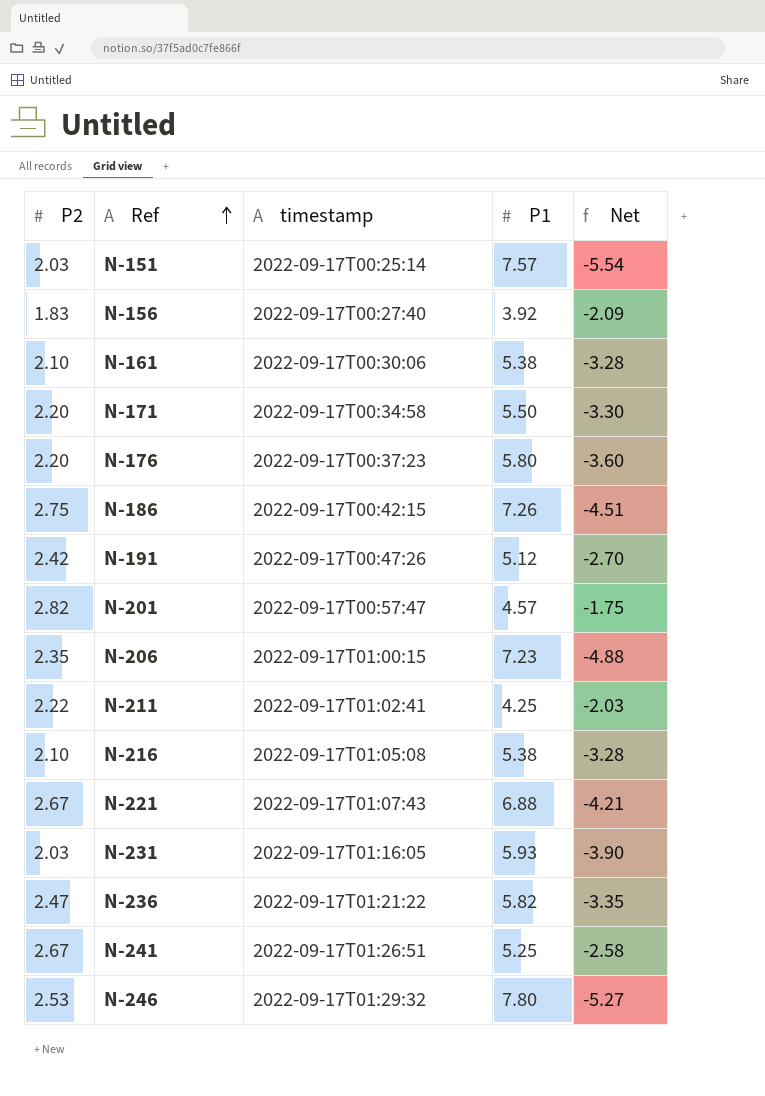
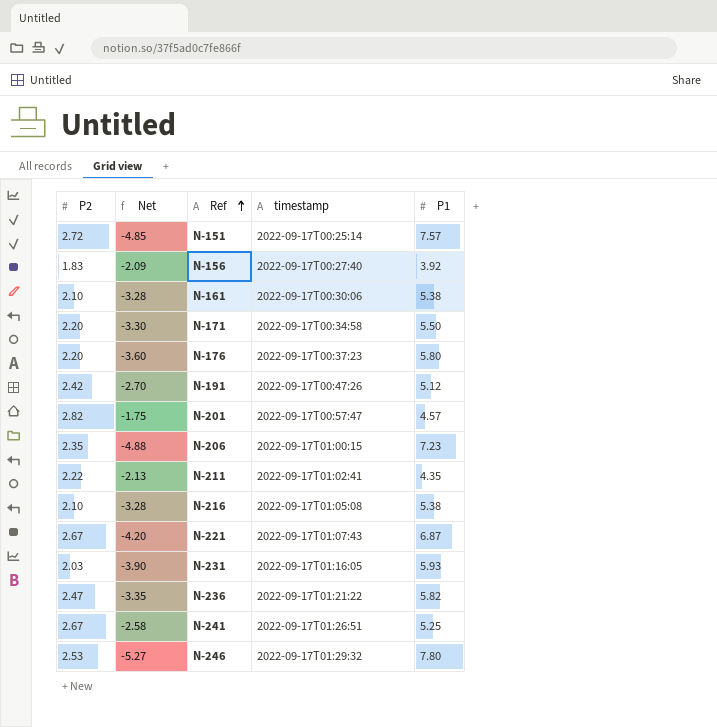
column Net | position: 5 -> 2
row N-186: 2.75 | 2022-09-17T00:42:15 | 7.26 | -4.51 -> none
N-151 | P2: 2.03 -> 2.72
N-151 | Net: -5.54 -> -4.85
N-211 | Net: -2.03 -> -2.13
N-211 | P1: 4.25 -> 4.35
N-221 | Net: -4.21 -> -4.20
N-221 | P1: 6.88 -> 6.87

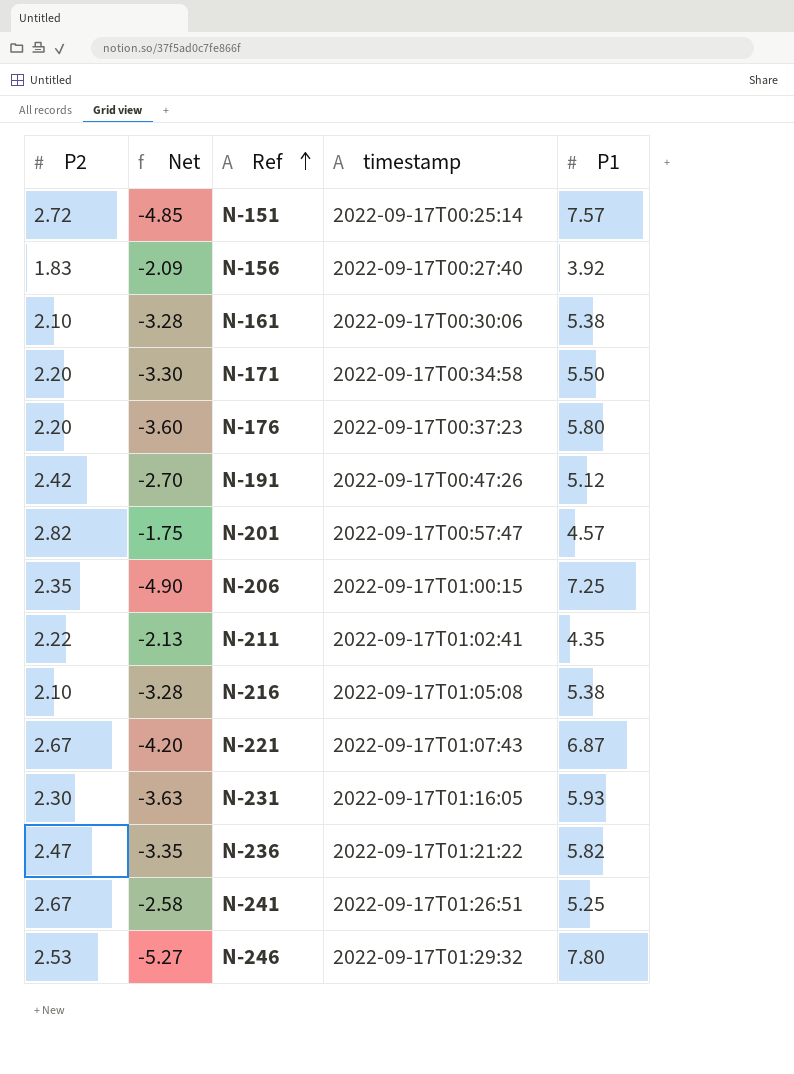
N-206 | Net: -4.88 -> -4.90
N-206 | P1: 7.23 -> 7.25
N-231 | P2: 2.03 -> 2.30
N-231 | Net: -3.90 -> -3.63

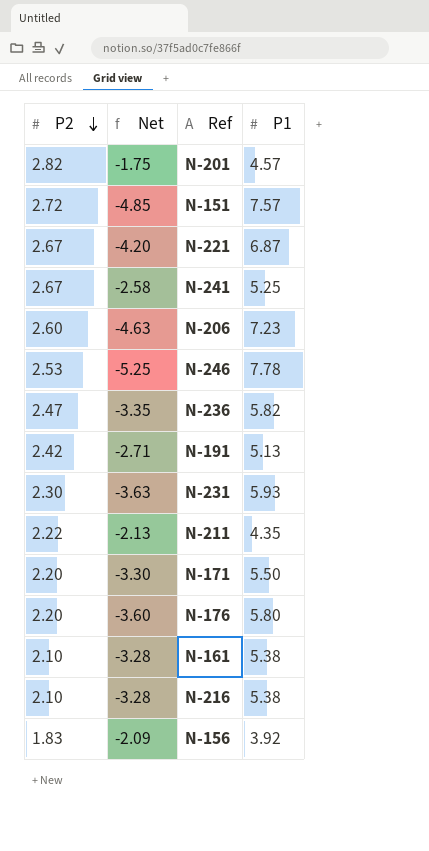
row order: Ref ascending -> P2 descending
column timestamp | position: 4 -> none
N-206 | P2: 2.35 -> 2.60
N-206 | Net: -4.90 -> -4.63
N-206 | P1: 7.25 -> 7.23
N-246 | Net: -5.27 -> -5.25
N-246 | P1: 7.80 -> 7.78
N-191 | Net: -2.70 -> -2.71
N-191 | P1: 5.12 -> 5.13

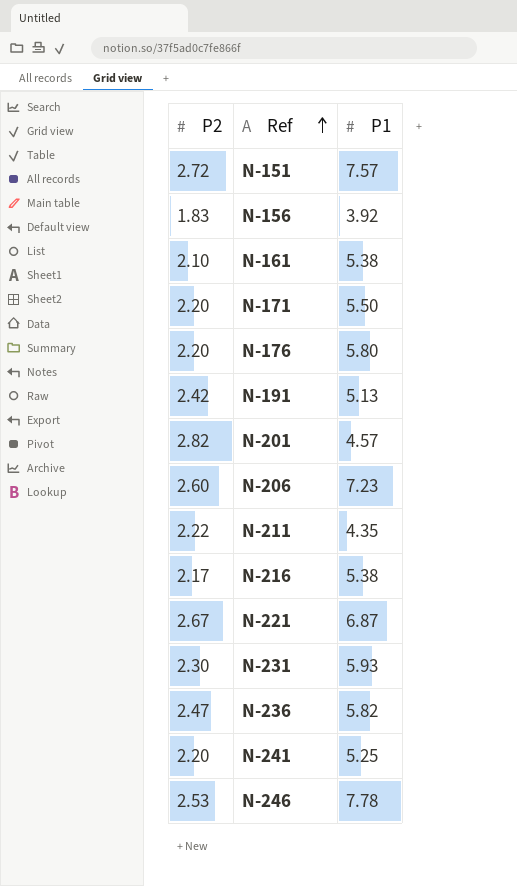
row order: P2 descending -> Ref ascending
column Net | formula: [P2] - [P1] -> none
N-216 | P2: 2.10 -> 2.17
N-241 | P2: 2.67 -> 2.20

